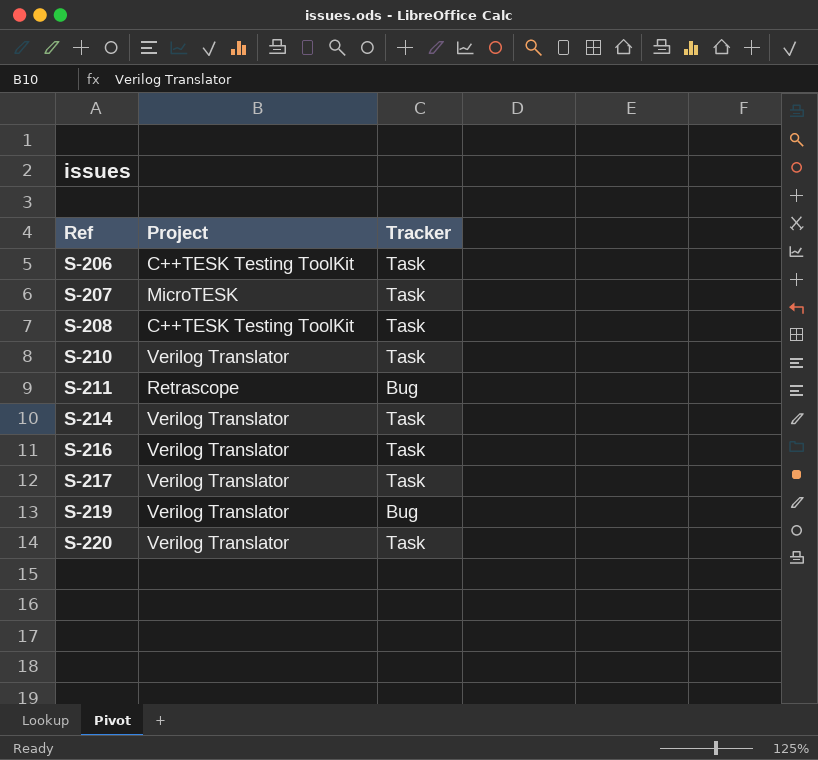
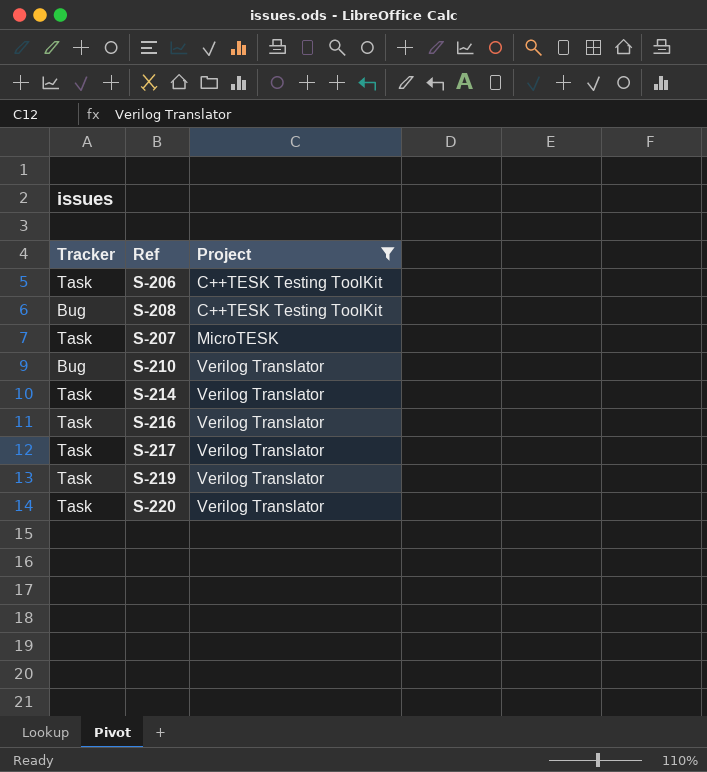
filter: none -> Project != Retrascope
row order: Ref ascending -> Project ascending
column Tracker | position: 3 -> 1
S-208 | Tracker: Task -> Bug
S-210 | Tracker: Task -> Bug
S-219 | Tracker: Bug -> Task

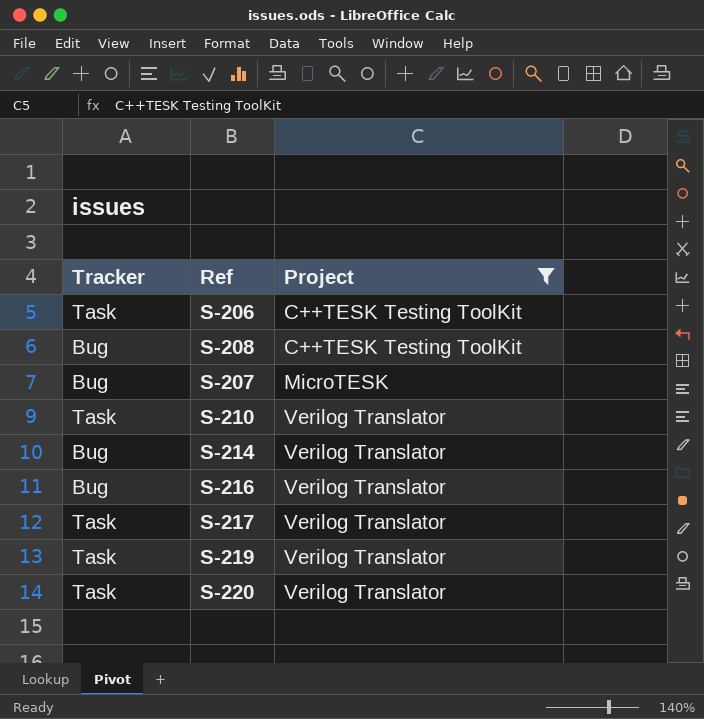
S-207 | Tracker: Task -> Bug
S-210 | Tracker: Bug -> Task
S-214 | Tracker: Task -> Bug
S-216 | Tracker: Task -> Bug

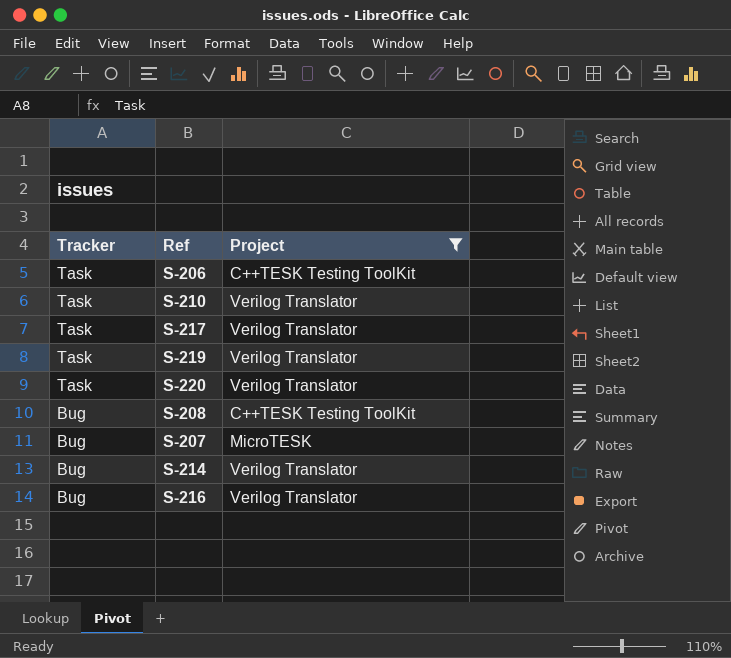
row order: Project ascending -> Tracker descending

